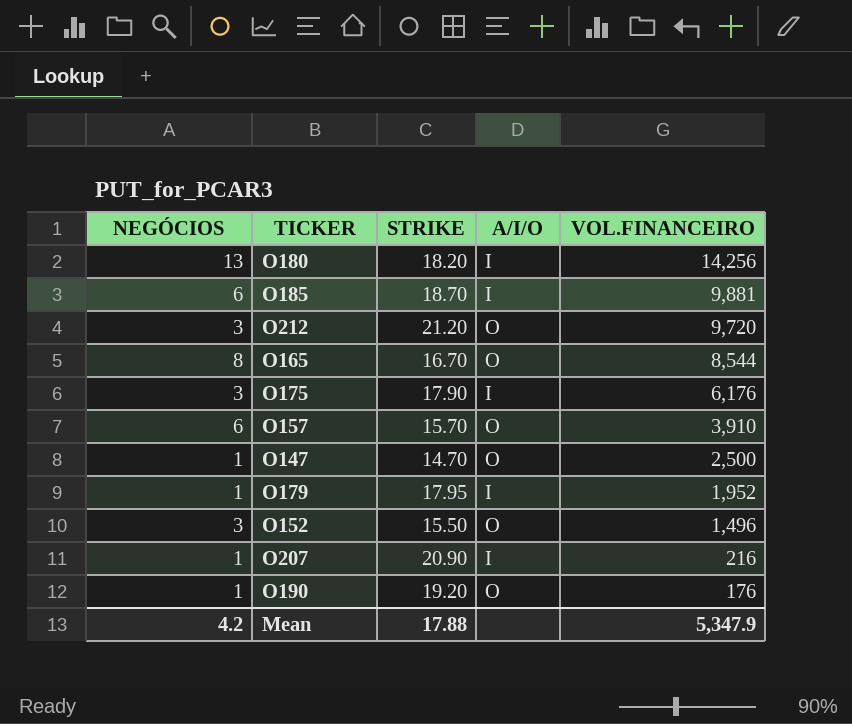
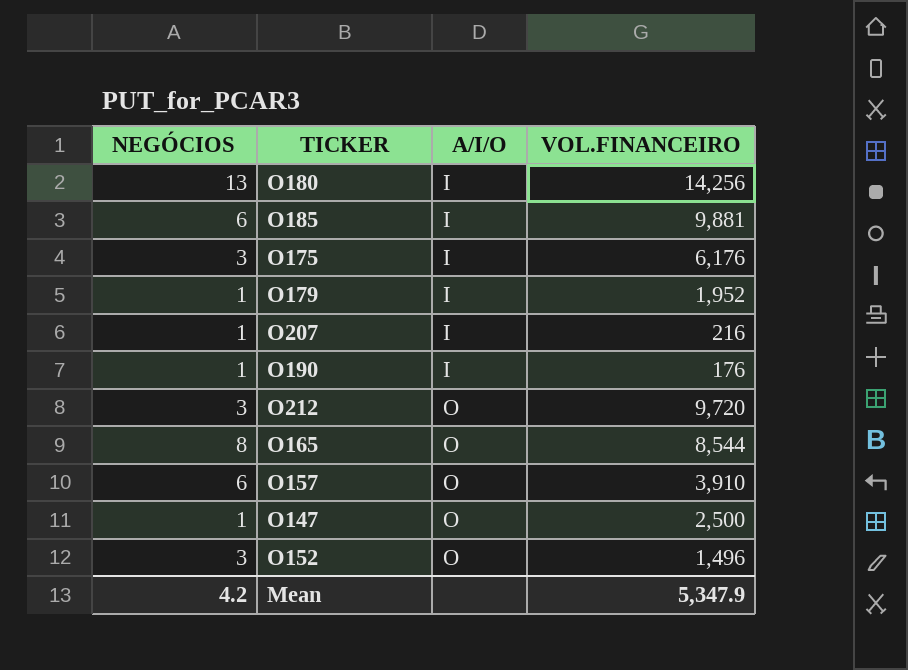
row order: VOL.FINANCEIRO descending -> A/I/O ascending
column STRIKE | position: 3 -> none
O190 | A/I/O: O -> I

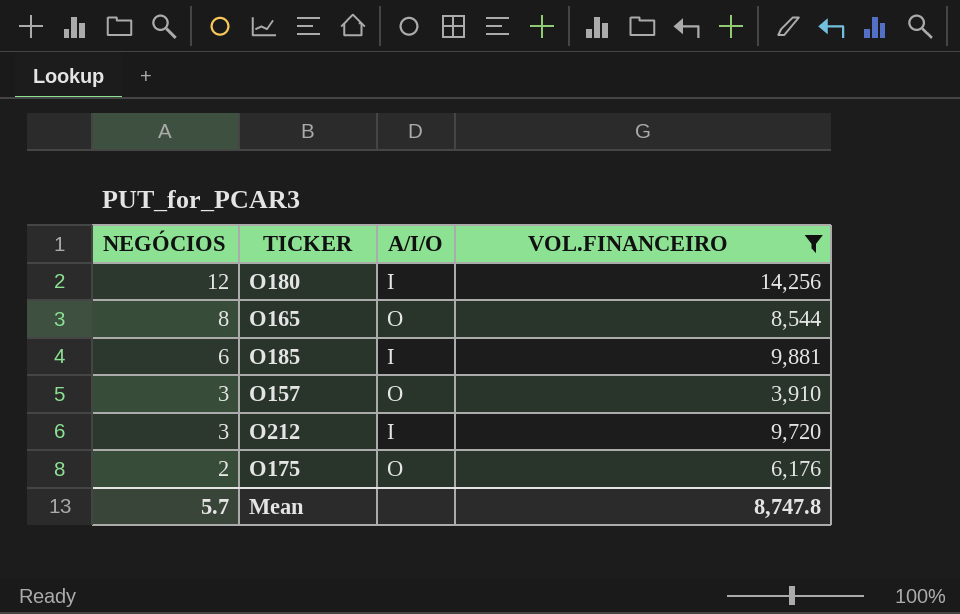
filter: none -> VOL.FINANCEIRO >= 3,910
row order: A/I/O ascending -> NEGÓCIOS descending
O180 | NEGÓCIOS: 13 -> 12
O157 | NEGÓCIOS: 6 -> 3
O212 | A/I/O: O -> I
O175 | NEGÓCIOS: 3 -> 2
O175 | A/I/O: I -> O
Mean | NEGÓCIOS: 4.2 -> 5.7
Mean | VOL.FINANCEIRO: 5,347.9 -> 8,747.8

